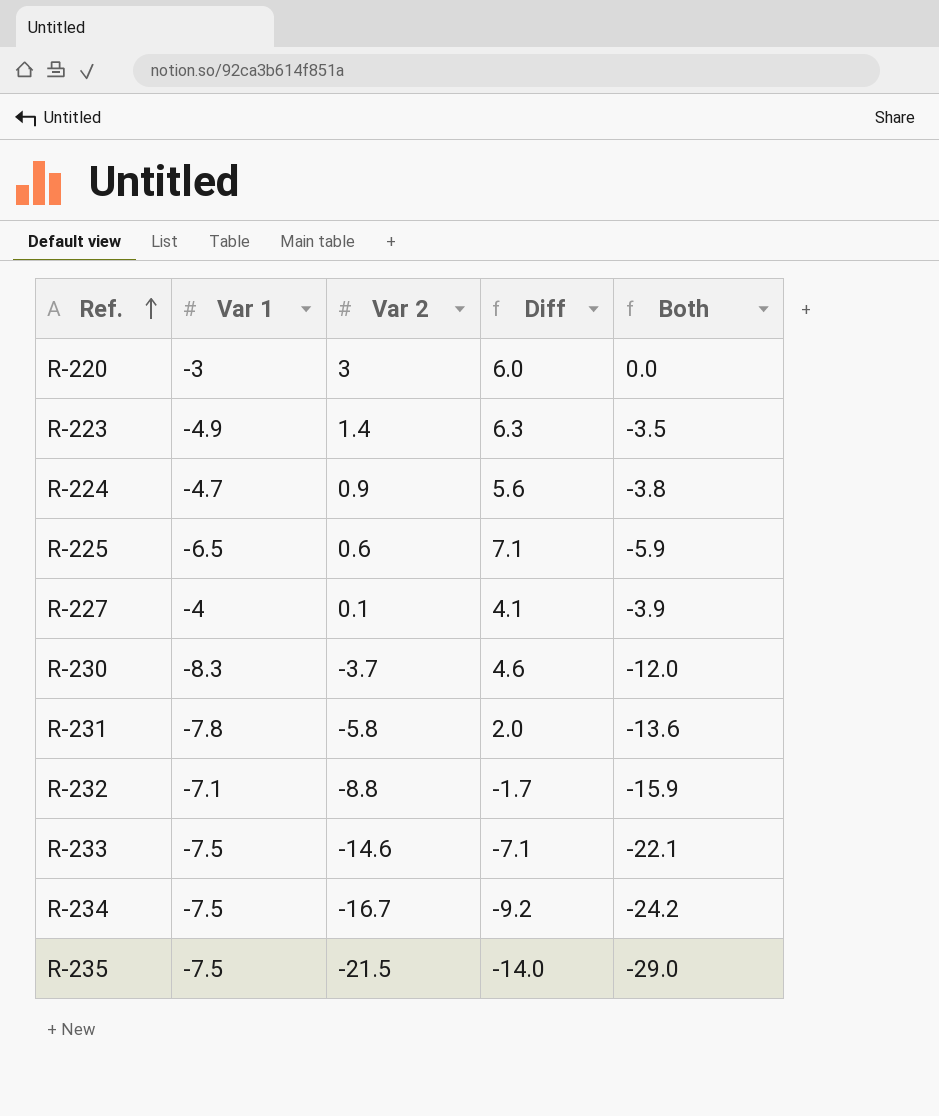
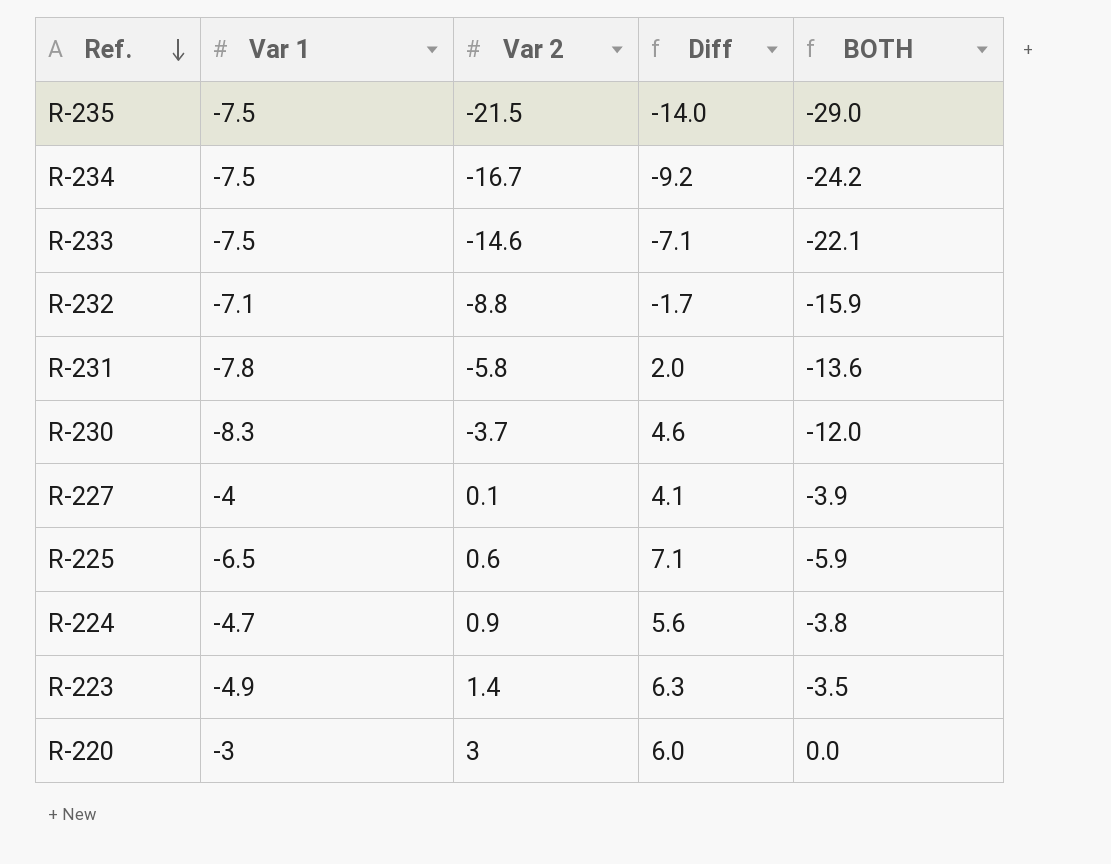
row order: Ref. ascending -> Ref. descending
column name: Both -> BOTH

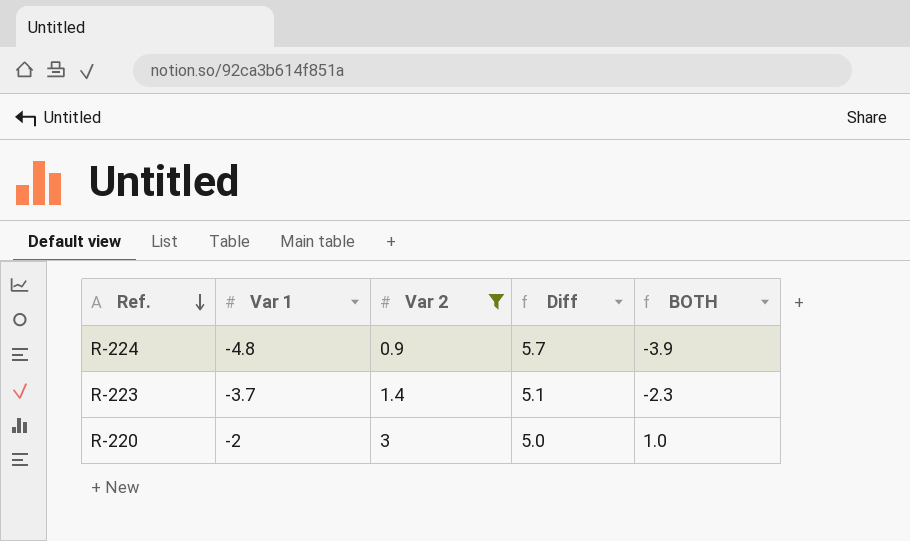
filter: none -> Var 2 >= 0.9
R-224 | Var 1: -4.7 -> -4.8
R-224 | Diff: 5.6 -> 5.7
R-224 | BOTH: -3.8 -> -3.9
R-223 | Var 1: -4.9 -> -3.7
R-223 | Diff: 6.3 -> 5.1
R-223 | BOTH: -3.5 -> -2.3
R-220 | Var 1: -3 -> -2
R-220 | Diff: 6.0 -> 5.0
R-220 | BOTH: 0.0 -> 1.0

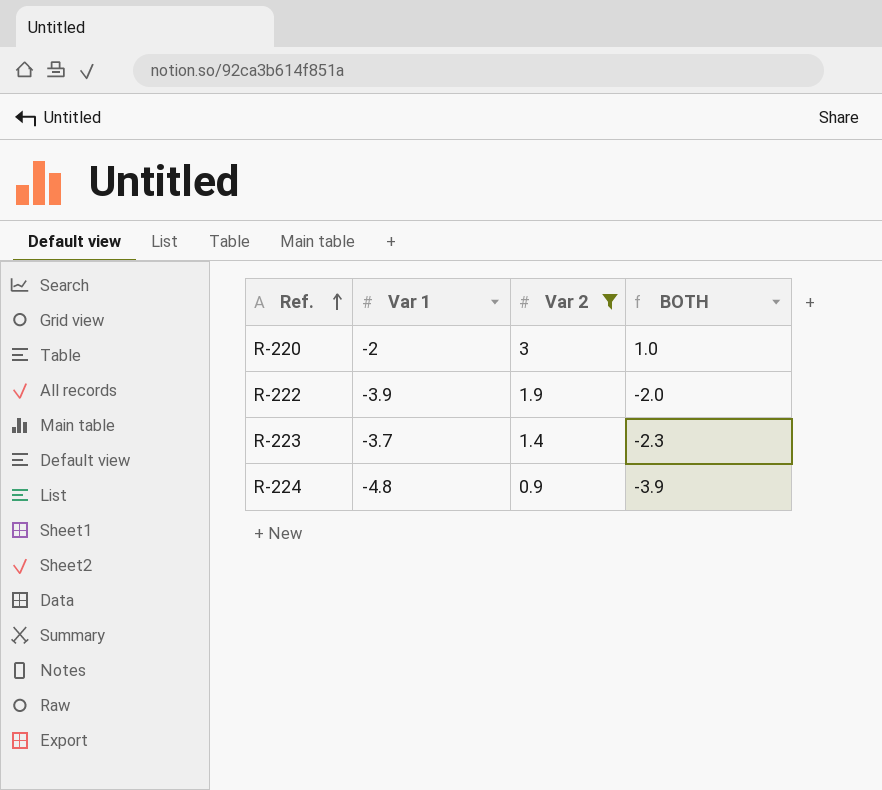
row order: Ref. descending -> Ref. ascending
column Diff | formula: [Var 2] - [Var 1] -> none
row R-222: none -> -3.9 | 1.9 | -2.0

